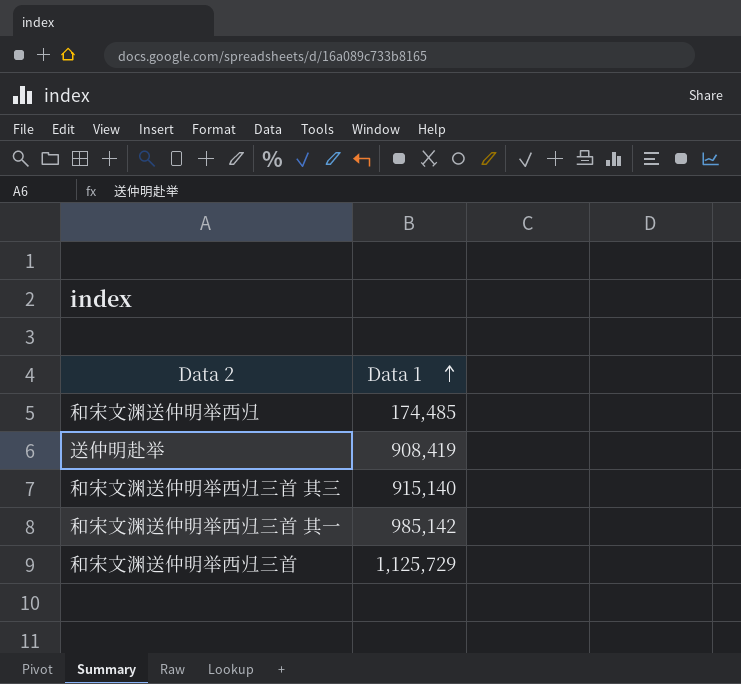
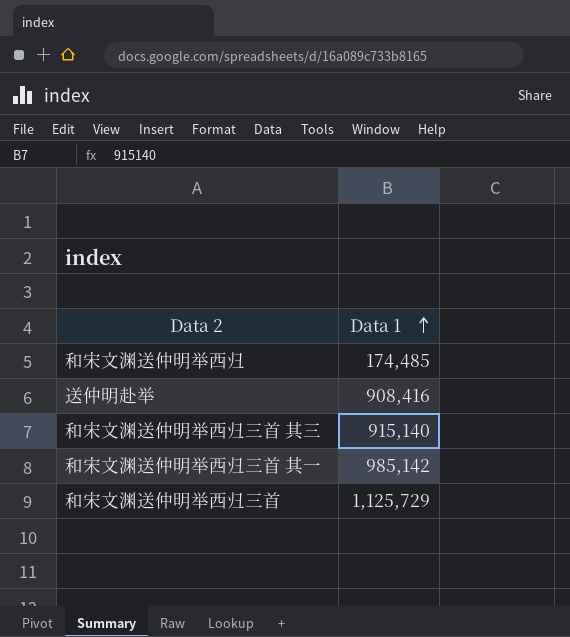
送仲明赴举 | Data 1: 908,419 -> 908,416

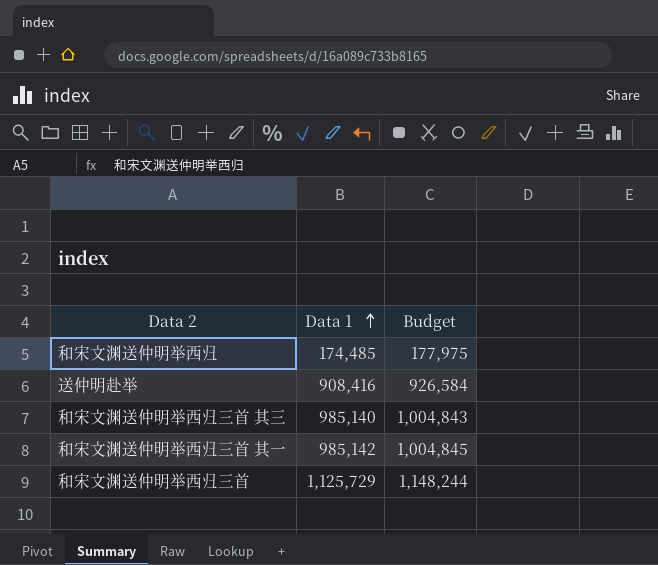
column Budget | formula: none -> [Data 1] * 1.02
和宋文渊送仲明举西归三首 其三 | Data 1: 915,140 -> 985,140

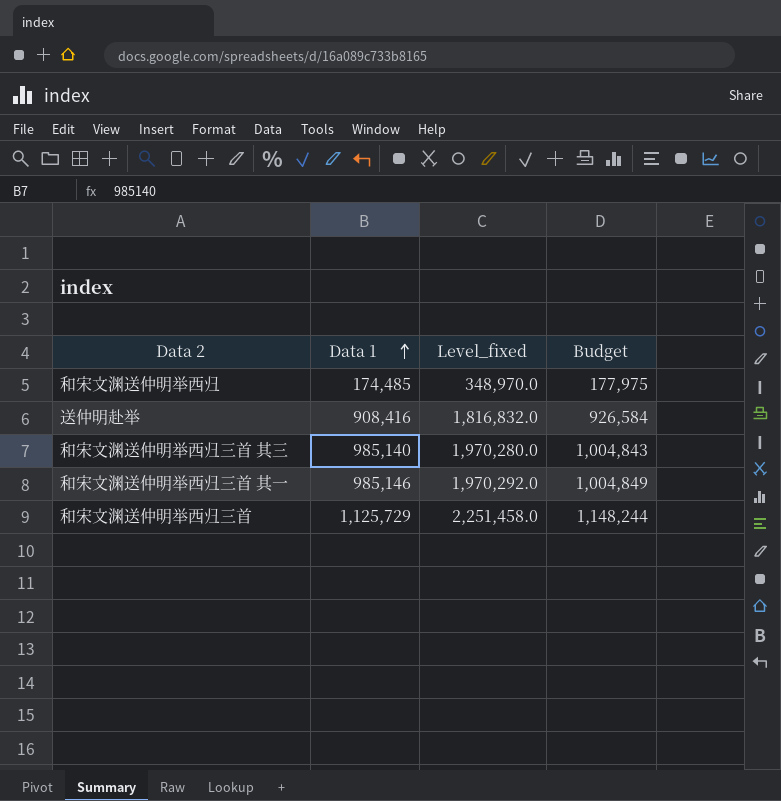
column Level_fixed | formula: none -> [Data 1] * 2
和宋文渊送仲明举西归三首 其一 | Data 1: 985,142 -> 985,146
和宋文渊送仲明举西归三首 其一 | Budget: 1,004,845 -> 1,004,849

